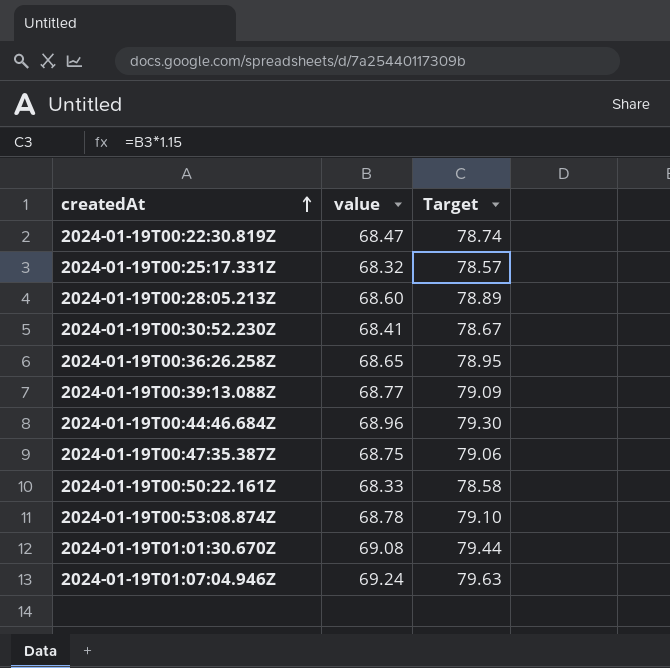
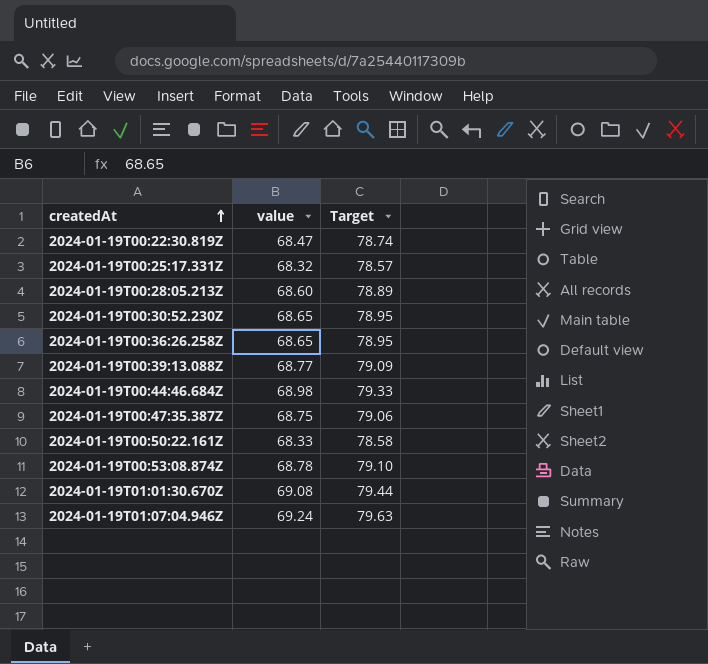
2024-01-19T00:30:52.230Z | value: 68.41 -> 68.65
2024-01-19T00:30:52.230Z | Target: 78.67 -> 78.95
2024-01-19T00:44:46.684Z | value: 68.96 -> 68.98
2024-01-19T00:44:46.684Z | Target: 79.30 -> 79.33

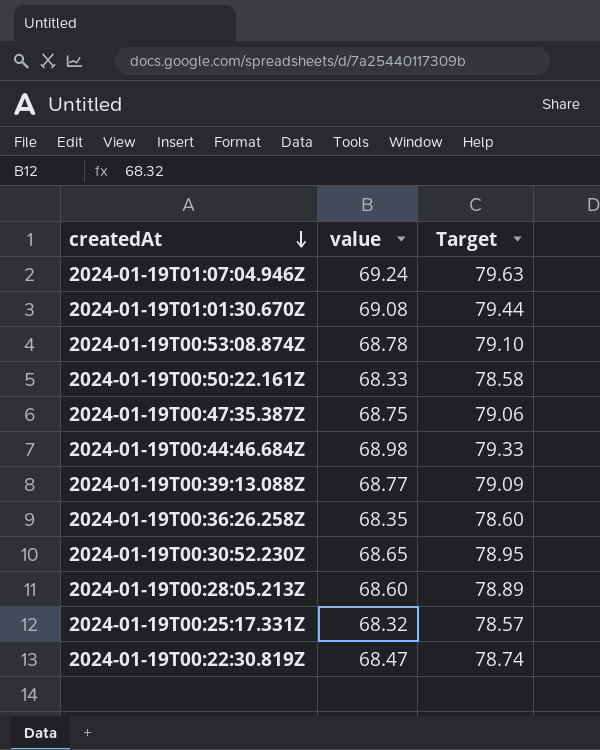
row order: createdAt ascending -> createdAt descending
2024-01-19T00:36:26.258Z | value: 68.65 -> 68.35
2024-01-19T00:36:26.258Z | Target: 78.95 -> 78.60

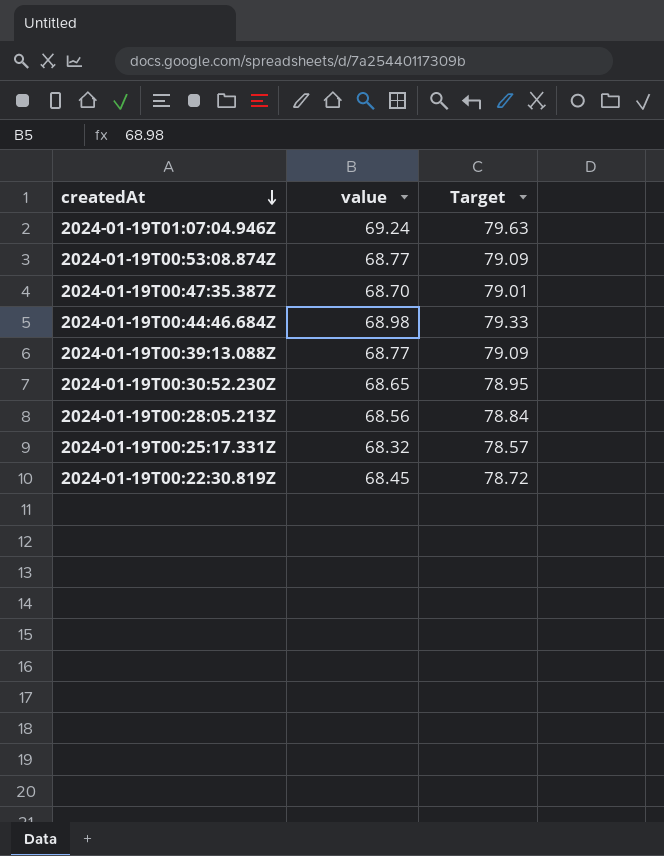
row 2024-01-19T01:01:30.670Z: 69.08 | 79.44 -> none
row 2024-01-19T00:50:22.161Z: 68.33 | 78.58 -> none
row 2024-01-19T00:36:26.258Z: 68.35 | 78.60 -> none
2024-01-19T00:53:08.874Z | value: 68.78 -> 68.77
2024-01-19T00:53:08.874Z | Target: 79.10 -> 79.09
2024-01-19T00:47:35.387Z | value: 68.75 -> 68.70
2024-01-19T00:47:35.387Z | Target: 79.06 -> 79.01
2024-01-19T00:28:05.213Z | value: 68.60 -> 68.56
2024-01-19T00:28:05.213Z | Target: 78.89 -> 78.84
2024-01-19T00:22:30.819Z | value: 68.47 -> 68.45
2024-01-19T00:22:30.819Z | Target: 78.74 -> 78.72

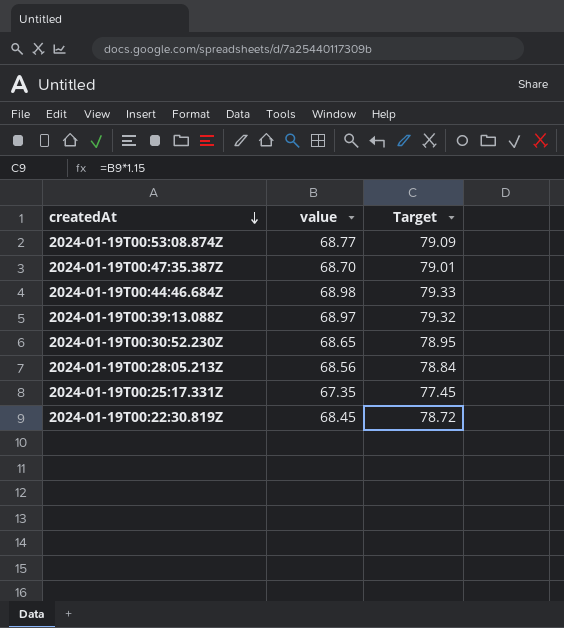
row 2024-01-19T01:07:04.946Z: 69.24 | 79.63 -> none
2024-01-19T00:39:13.088Z | value: 68.77 -> 68.97
2024-01-19T00:39:13.088Z | Target: 79.09 -> 79.32
2024-01-19T00:25:17.331Z | value: 68.32 -> 67.35
2024-01-19T00:25:17.331Z | Target: 78.57 -> 77.45

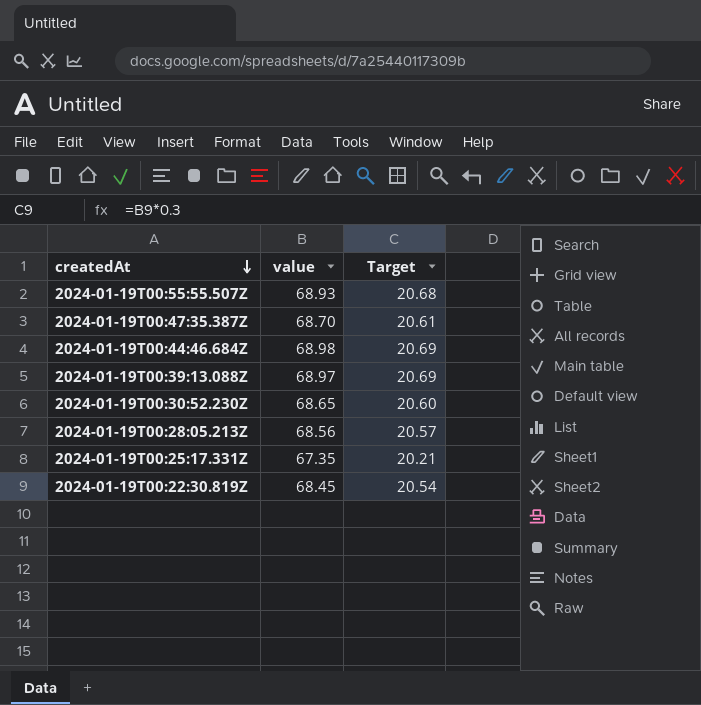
column Target | formula: [value] * 1.15 -> [value] * 0.3
row 2024-01-19T00:53:08.874Z: 68.77 | 79.09 -> none
row 2024-01-19T00:55:55.507Z: none -> 68.93 | 20.68

